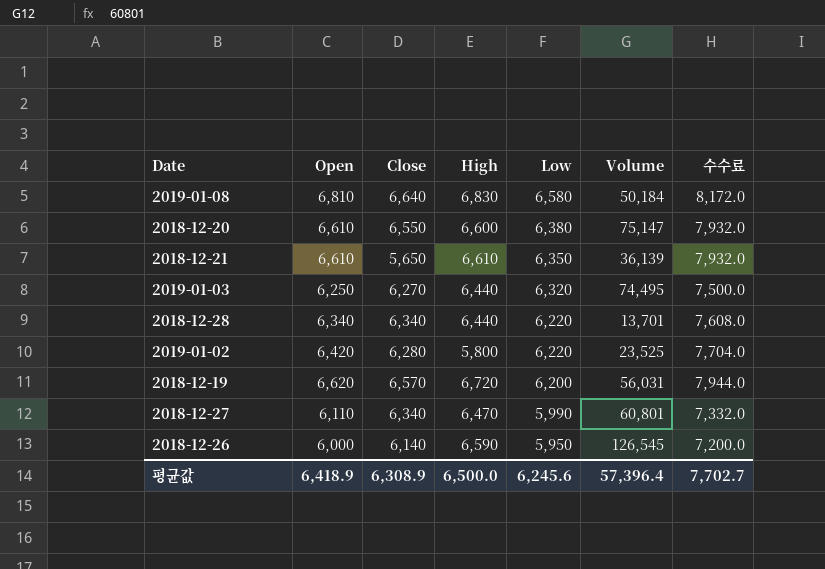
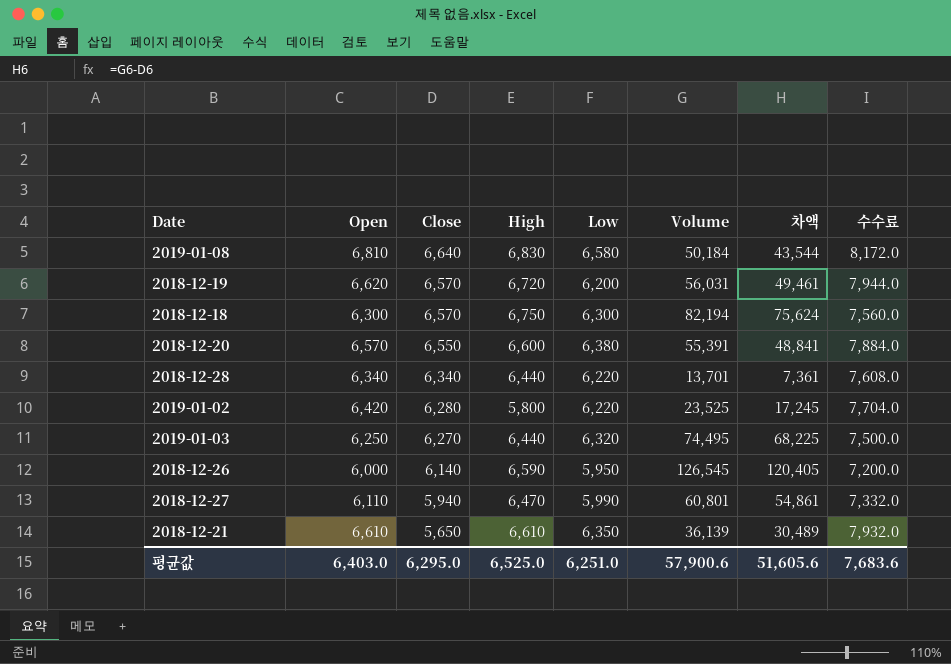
row order: Low descending -> Close descending
column 차액 | formula: none -> [Volume] - [Close]
row 2018-12-18: none -> 6,300 | 6,570 | 6,750 | 6,300 | 82,194 | 75,624 | 7,560.0
2018-12-20 | Open: 6,610 -> 6,570
2018-12-20 | Volume: 75,147 -> 55,391
2018-12-20 | 수수료: 7,932.0 -> 7,884.0
2018-12-27 | Close: 6,340 -> 5,940
평균값 | Open: 6,418.9 -> 6,403.0
평균값 | Close: 6,308.9 -> 6,295.0
평균값 | High: 6,500.0 -> 6,525.0
평균값 | Low: 6,245.6 -> 6,251.0
평균값 | Volume: 57,396.4 -> 57,900.6
평균값 | 수수료: 7,702.7 -> 7,683.6

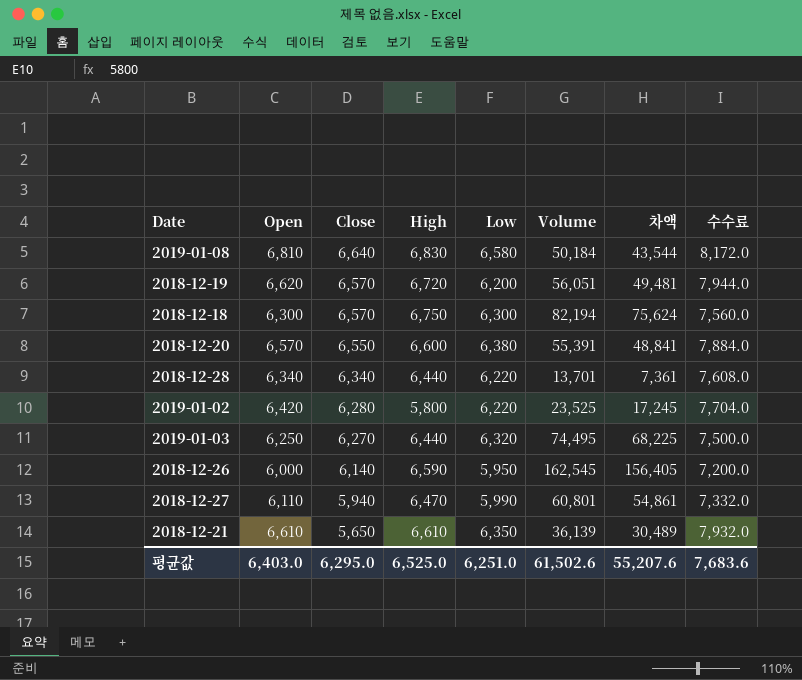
2018-12-19 | Volume: 56,031 -> 56,051
2018-12-19 | 차액: 49,461 -> 49,481
2018-12-26 | Volume: 126,545 -> 162,545
2018-12-26 | 차액: 120,405 -> 156,405
평균값 | Volume: 57,900.6 -> 61,502.6
평균값 | 차액: 51,605.6 -> 55,207.6

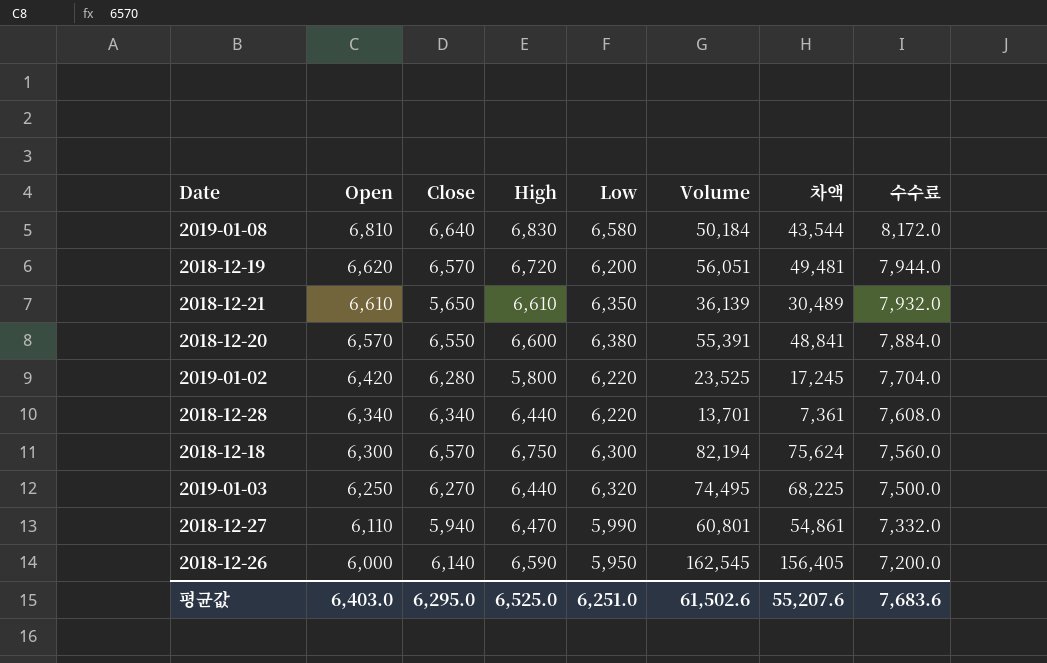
row order: Close descending -> Open descending

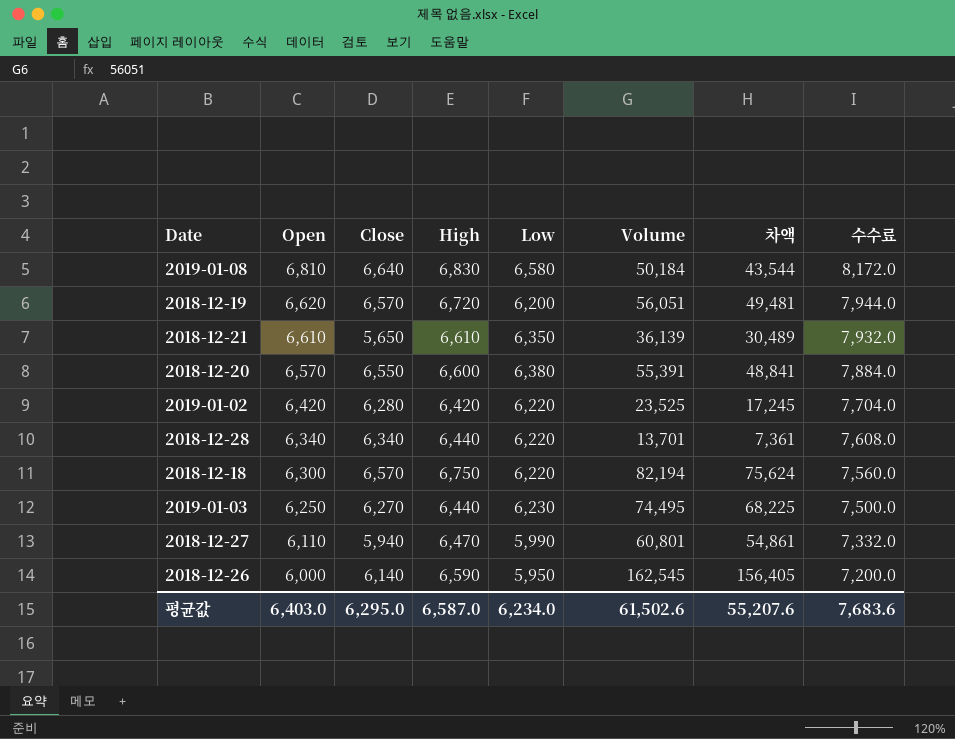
2019-01-02 | High: 5,800 -> 6,420
2018-12-18 | Low: 6,300 -> 6,220
2019-01-03 | Low: 6,320 -> 6,230
평균값 | High: 6,525.0 -> 6,587.0
평균값 | Low: 6,251.0 -> 6,234.0

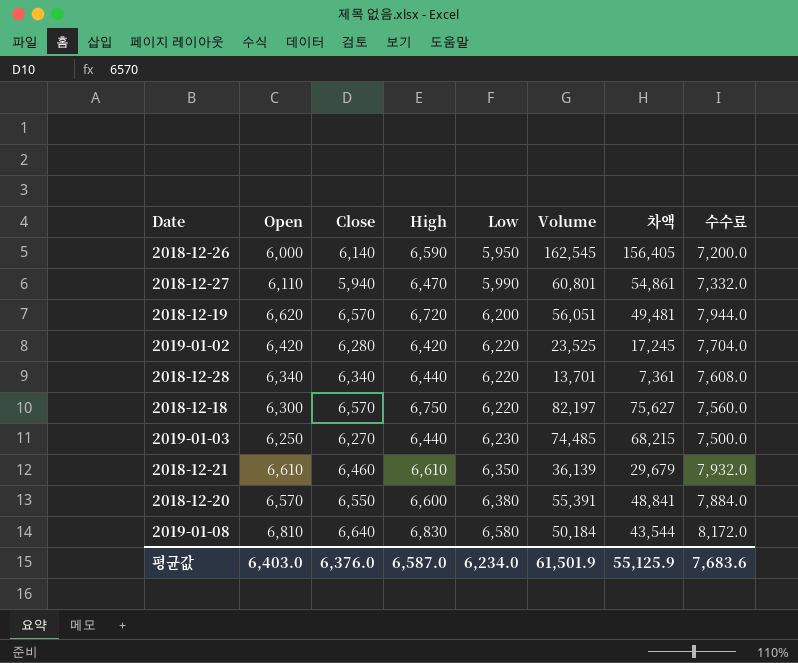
row order: Open descending -> Low ascending
2018-12-18 | Volume: 82,194 -> 82,197
2018-12-18 | 차액: 75,624 -> 75,627
2019-01-03 | Volume: 74,495 -> 74,485
2019-01-03 | 차액: 68,225 -> 68,215
2018-12-21 | Close: 5,650 -> 6,460
2018-12-21 | 차액: 30,489 -> 29,679
평균값 | Close: 6,295.0 -> 6,376.0
평균값 | Volume: 61,502.6 -> 61,501.9
평균값 | 차액: 55,207.6 -> 55,125.9

